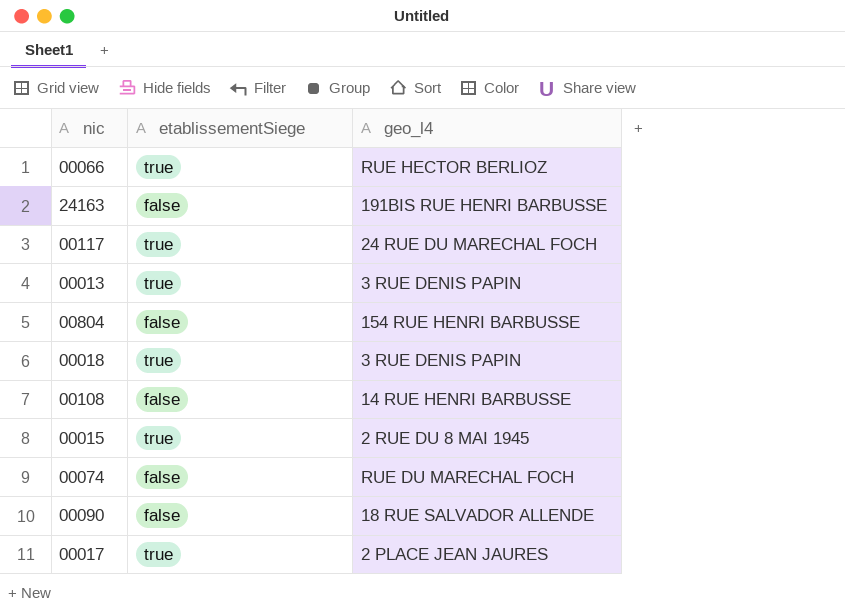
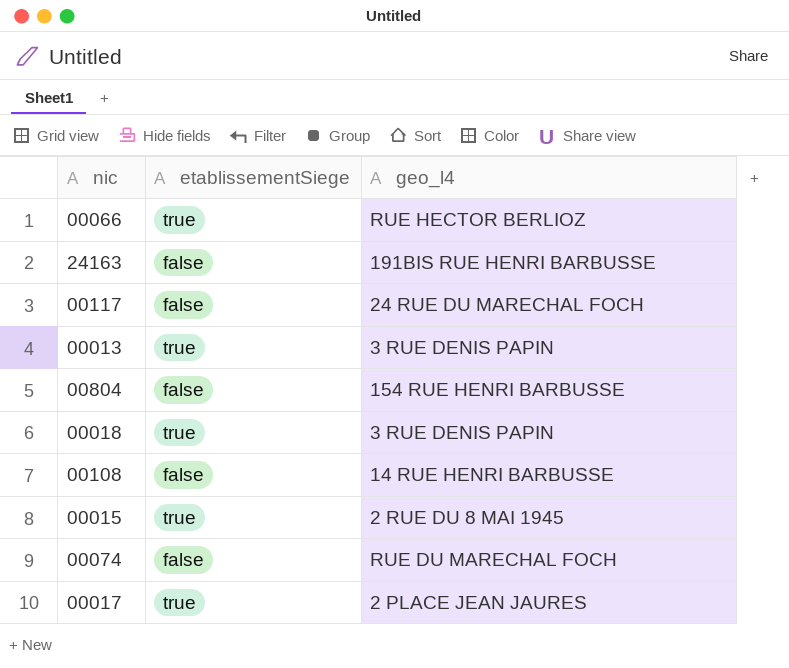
row 00090: false | 18 RUE SALVADOR ALLENDE -> none
00117 | etablissementSiege: true -> false

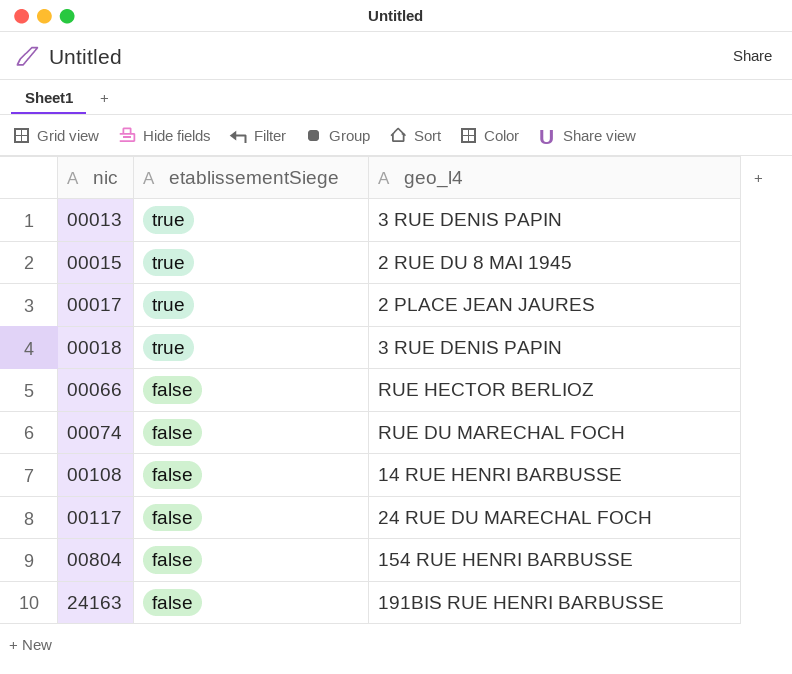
row order: none -> nic ascending
00066 | etablissementSiege: true -> false

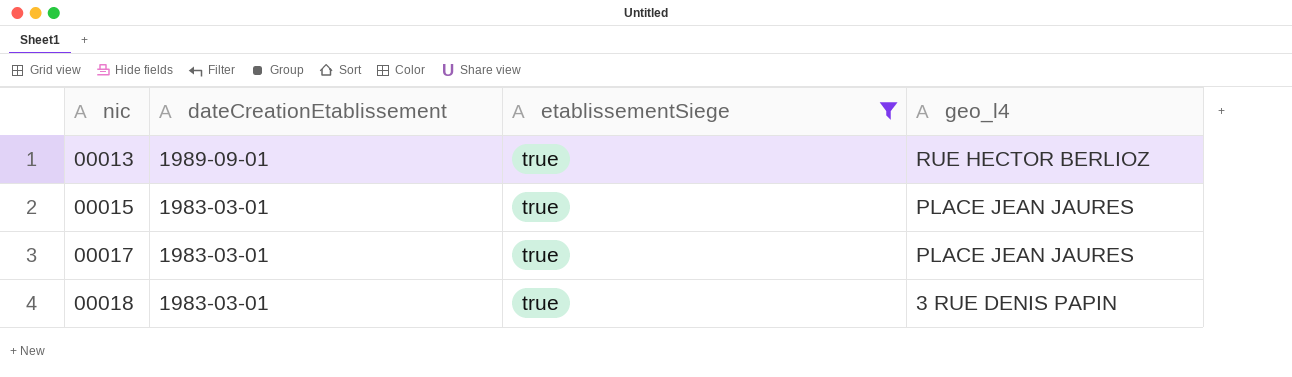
filter: none -> etablissementSiege = true
column dateCreationEtablissement | position: none -> 2
00013 | geo_l4: 3 RUE DENIS PAPIN -> RUE HECTOR BERLIOZ
00015 | geo_l4: 2 RUE DU 8 MAI 1945 -> PLACE JEAN JAURES
00017 | geo_l4: 2 PLACE JEAN JAURES -> PLACE JEAN JAURES

